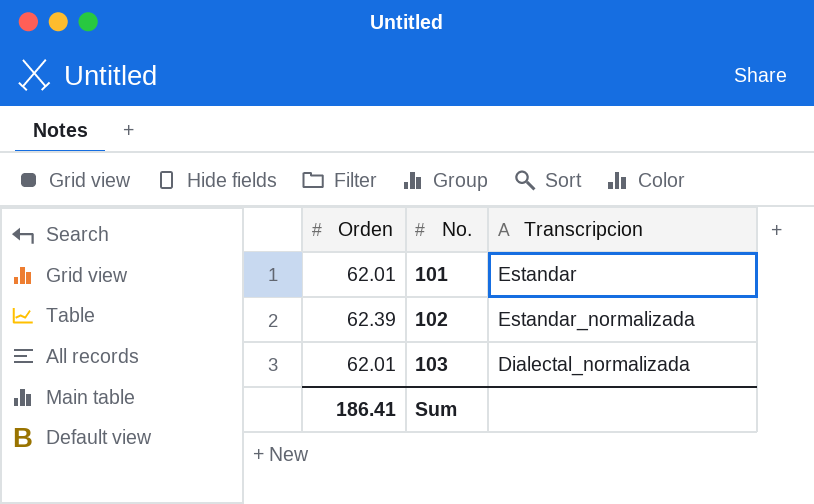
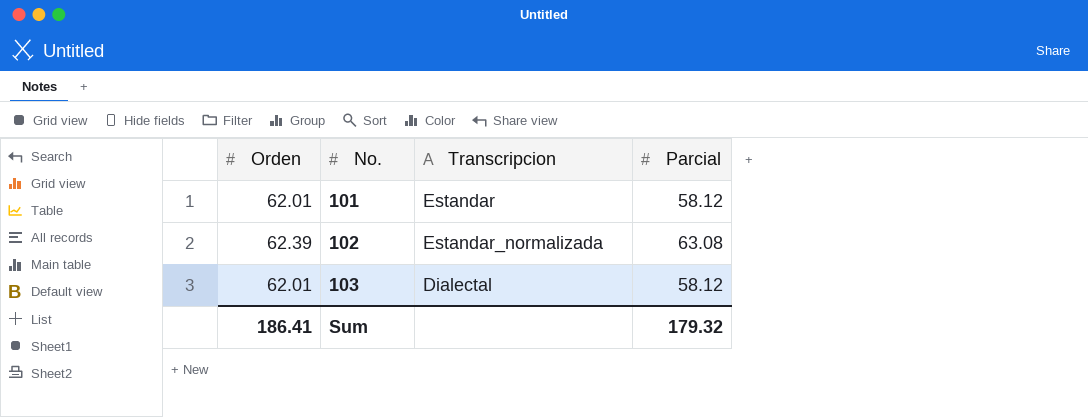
column Parcial | position: none -> 4
103 | Transcripcion: Dialectal_normalizada -> Dialectal

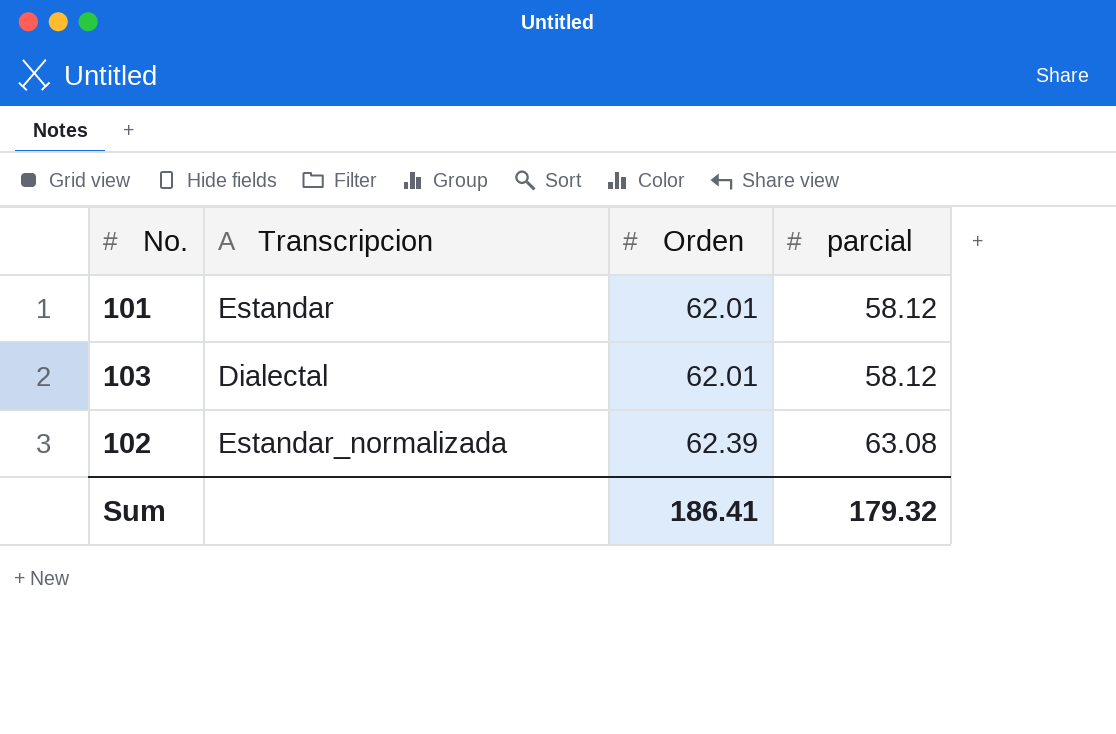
row order: No. ascending -> Orden ascending
column Orden | position: 1 -> 3
column name: Parcial -> parcial

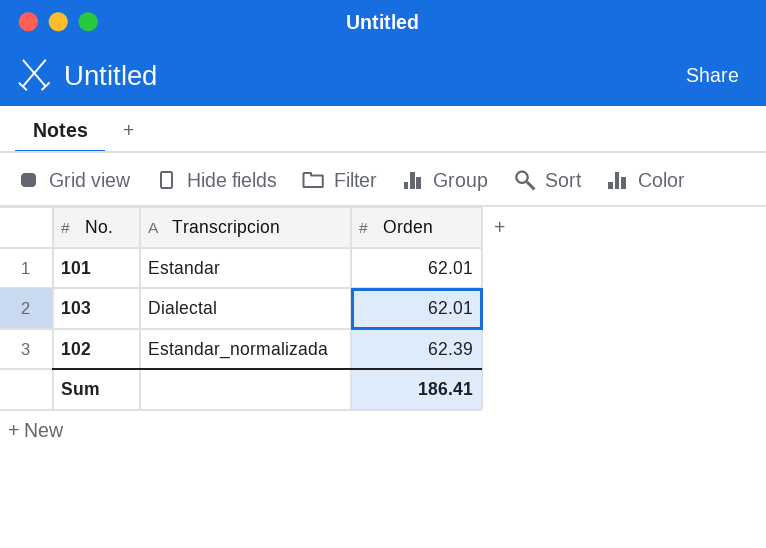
column parcial | position: 4 -> none

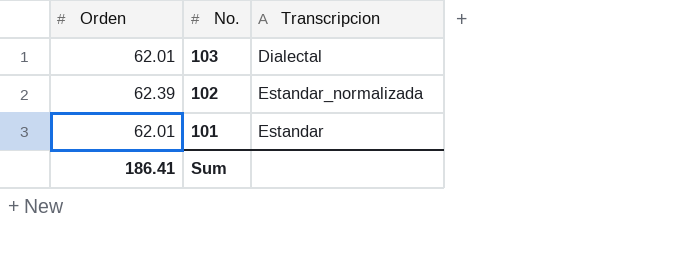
row order: Orden ascending -> No. descending
column Orden | position: 3 -> 1

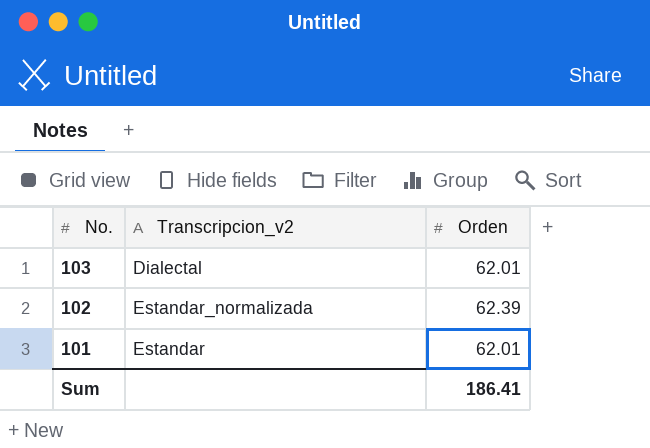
column name: Transcripcion -> Transcripcion_v2
column Orden | position: 1 -> 3

